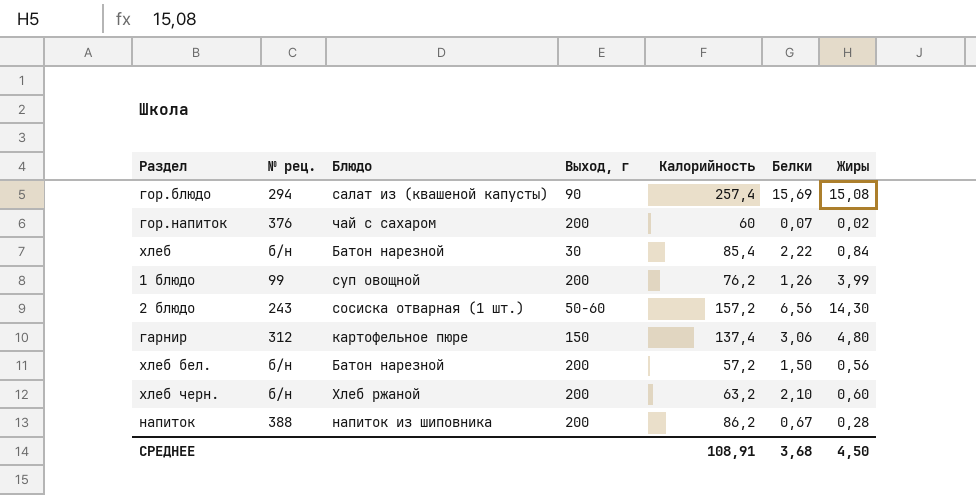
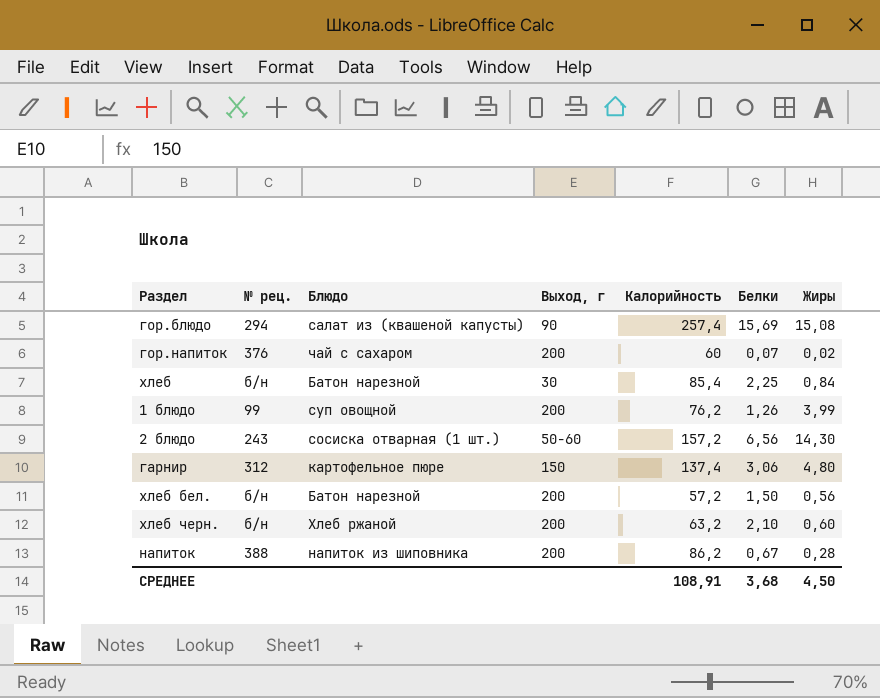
хлеб | Белки: 2,22 -> 2,25

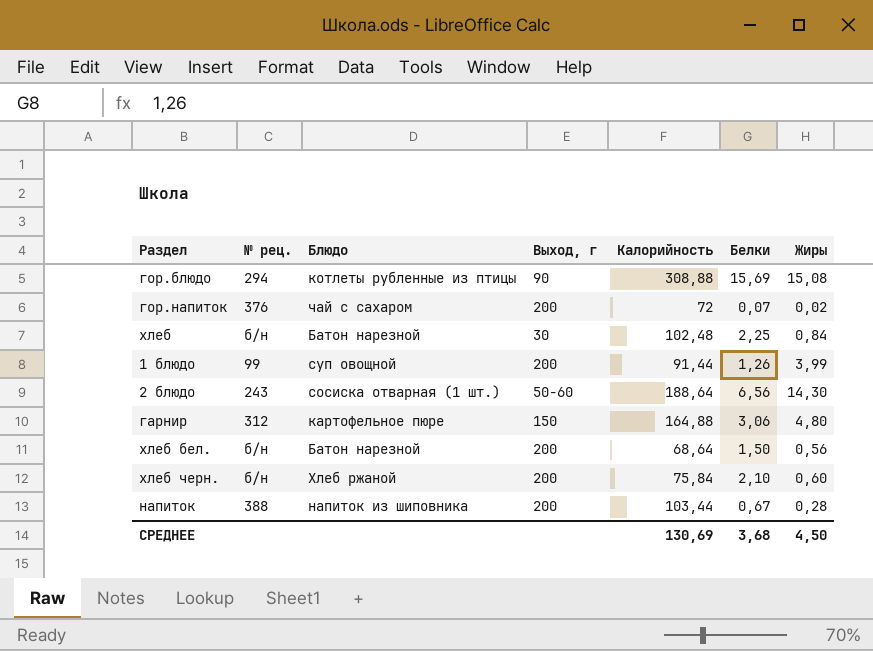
гор.блюдо | Блюдо: салат из (квашеной капусты) -> котлеты рубленные из птицы
гор.блюдо | Калорийность: 257,4 -> 308,88
гор.напиток | Калорийность: 60 -> 72
хлеб | Калорийность: 85,4 -> 102,48
1 блюдо | Калорийность: 76,2 -> 91,44
2 блюдо | Калорийность: 157,2 -> 188,64
гарнир | Калорийность: 137,4 -> 164,88
хлеб бел. | Калорийность: 57,2 -> 68,64
хлеб черн. | Калорийность: 63,2 -> 75,84
напиток | Калорийность: 86,2 -> 103,44
СРЕДНЕЕ | Калорийность: 108,91 -> 130,69

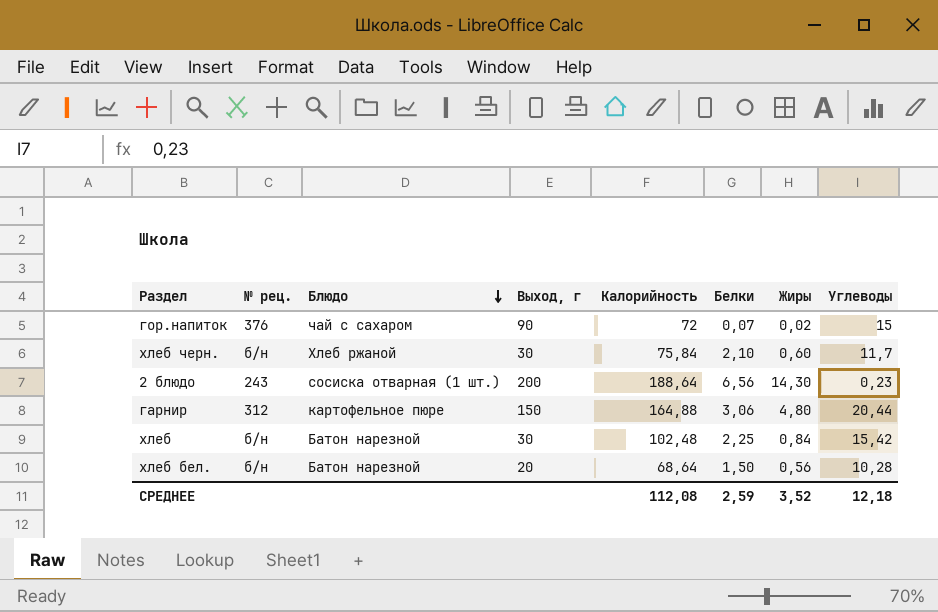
row order: none -> Блюдо descending
column Углеводы | position: none -> 8
row гор.блюдо: 294 | котлеты рубленные из птицы | 90 | 308,88 | 15,69 | 15,08 -> none
row 1 блюдо: 99 | суп овощной | 200 | 91,44 | 1,26 | 3,99 -> none
row напиток: 388 | напиток из шиповника | 200 | 103,44 | 0,67 | 0,28 -> none
гор.напиток | Выход, г: 200 -> 90
хлеб черн. | Выход, г: 200 -> 30
2 блюдо | Выход, г: 50-60 -> 200
хлеб бел. | Выход, г: 200 -> 20
СРЕДНЕЕ | Калорийность: 130,69 -> 112,08
СРЕДНЕЕ | Белки: 3,68 -> 2,59
СРЕДНЕЕ | Жиры: 4,50 -> 3,52

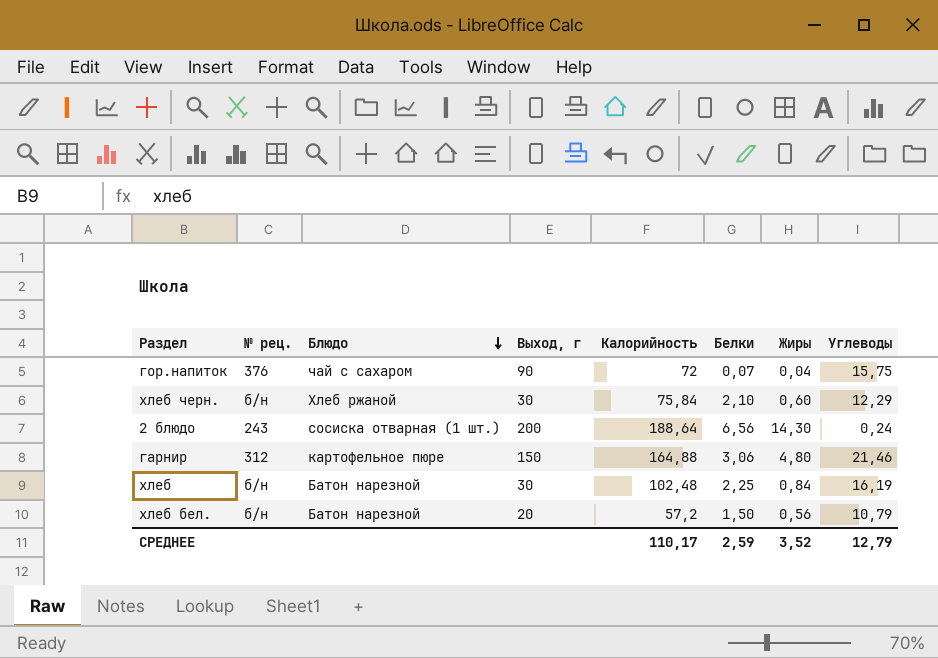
гор.напиток | Жиры: 0,02 -> 0,04
гор.напиток | Углеводы: 15 -> 15,75
хлеб черн. | Углеводы: 11,7 -> 12,29
2 блюдо | Углеводы: 0,23 -> 0,24
гарнир | Углеводы: 20,44 -> 21,46
хлеб | Углеводы: 15,42 -> 16,19
хлеб бел. | Калорийность: 68,64 -> 57,2
хлеб бел. | Углеводы: 10,28 -> 10,79
СРЕДНЕЕ | Калорийность: 112,08 -> 110,17
СРЕДНЕЕ | Углеводы: 12,18 -> 12,79

